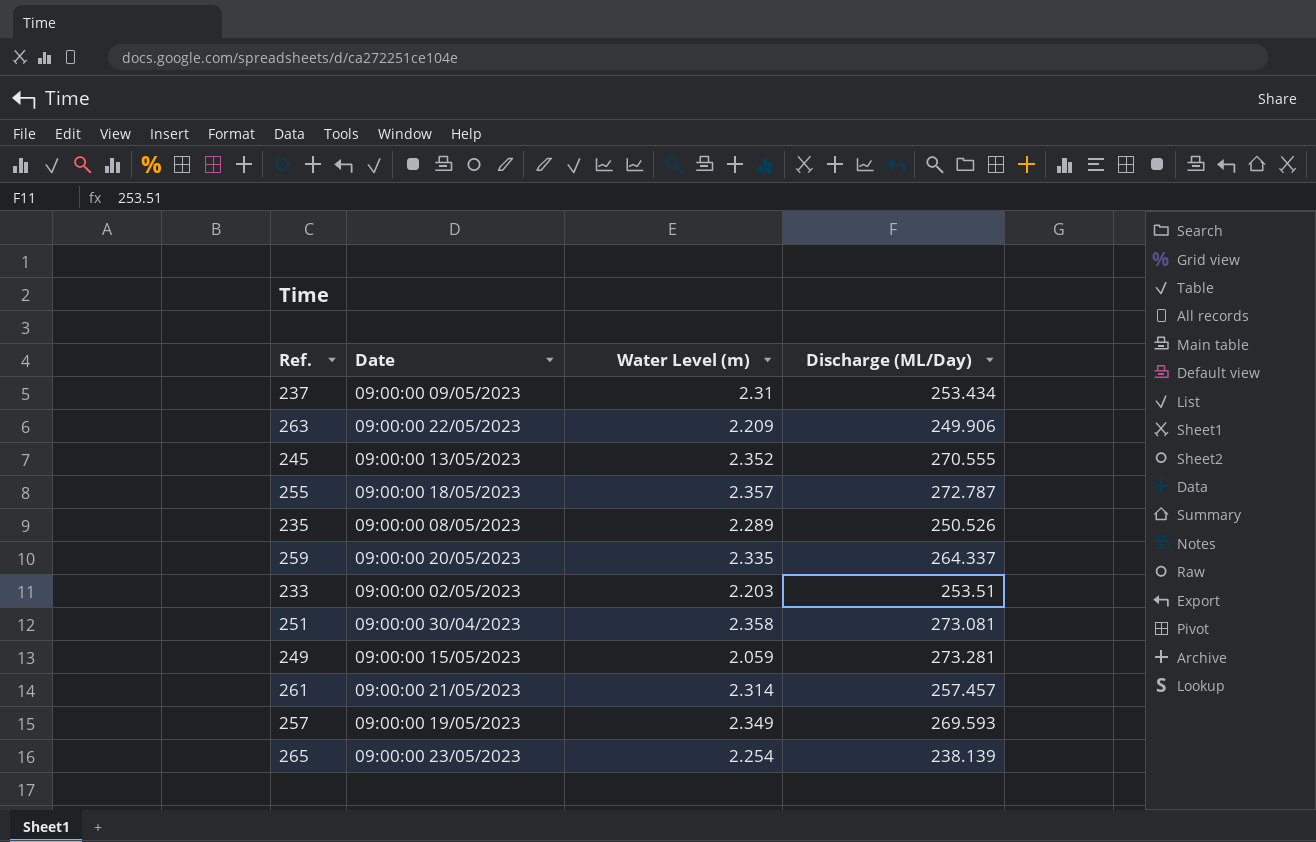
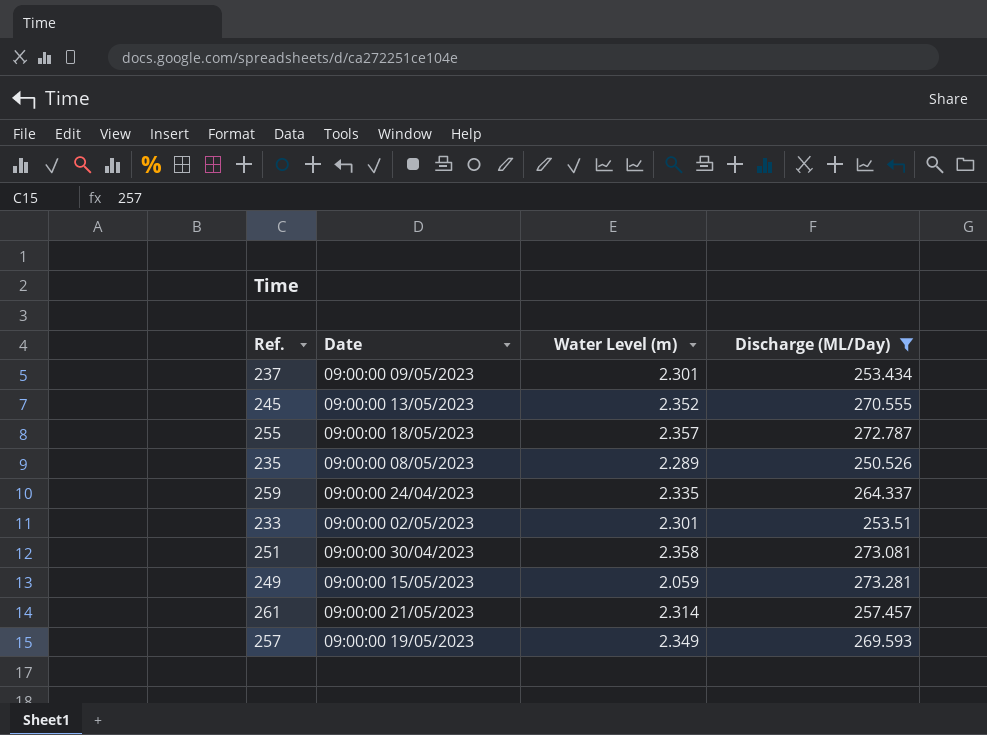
filter: none -> Discharge (ML/Day) >= 250.526
237 | Water Level (m): 2.31 -> 2.301
259 | Date: 09:00:00 20/05/2023 -> 09:00:00 24/04/2023
233 | Water Level (m): 2.203 -> 2.301

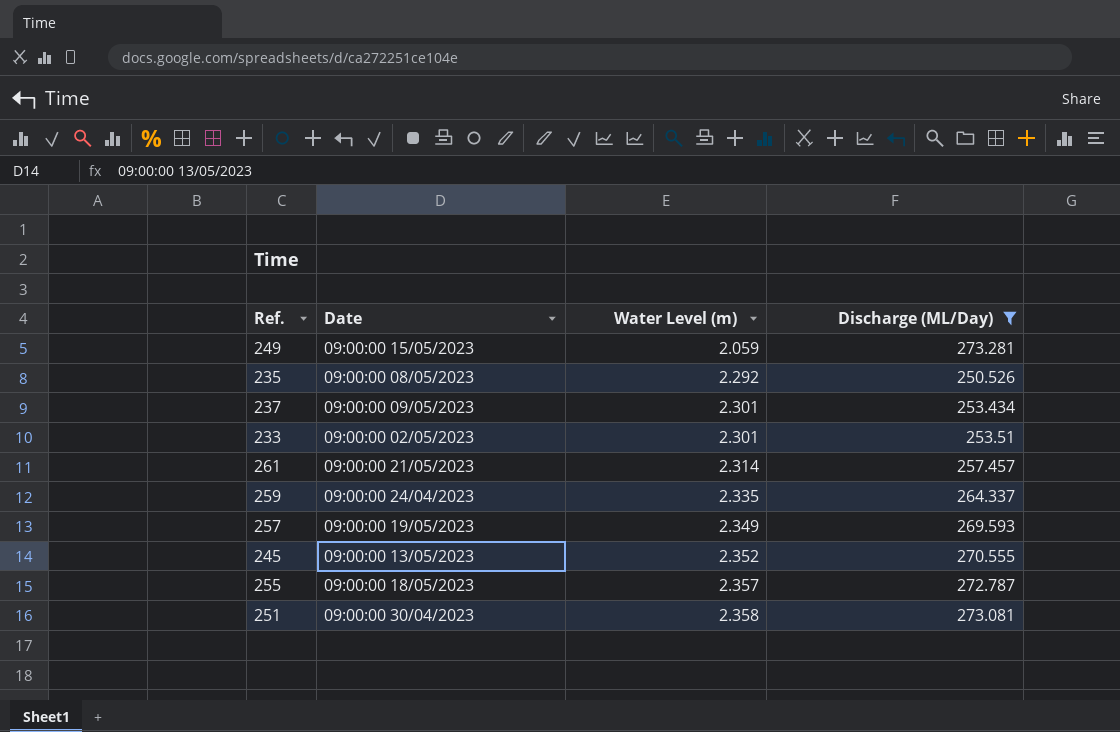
row order: none -> Water Level (m) ascending
235 | Water Level (m): 2.289 -> 2.292

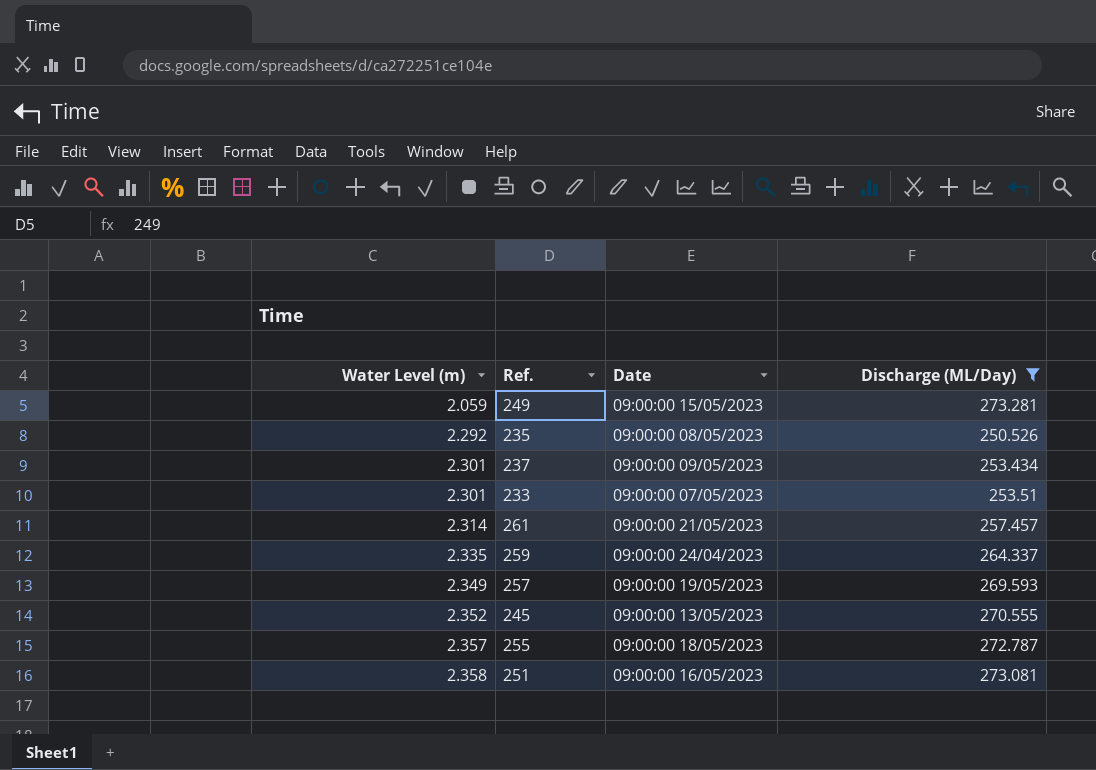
column Water Level (m) | position: 3 -> 1
233 | Date: 09:00:00 02/05/2023 -> 09:00:00 07/05/2023
251 | Date: 09:00:00 30/04/2023 -> 09:00:00 16/05/2023

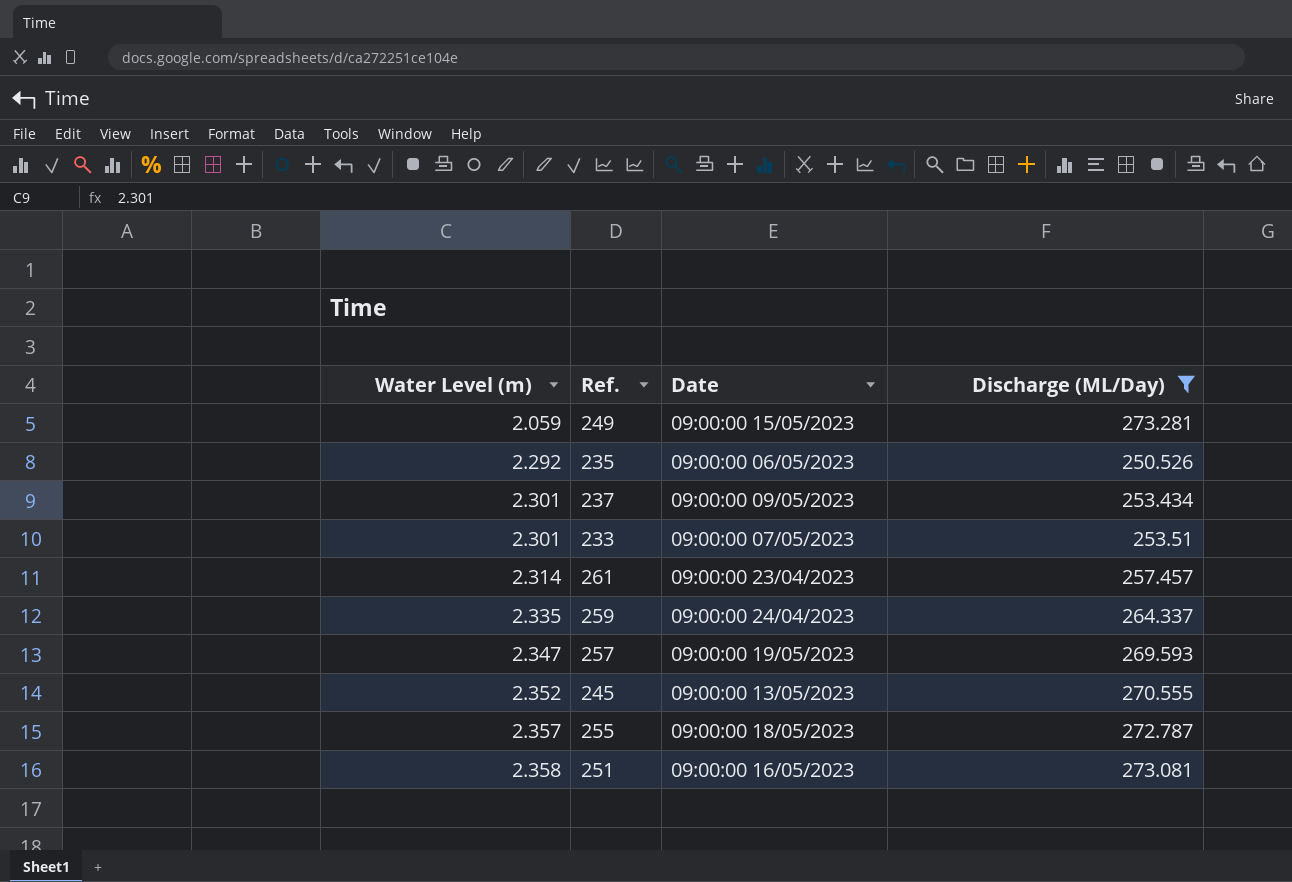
235 | Date: 09:00:00 08/05/2023 -> 09:00:00 06/05/2023
261 | Date: 09:00:00 21/05/2023 -> 09:00:00 23/04/2023
257 | Water Level (m): 2.349 -> 2.347

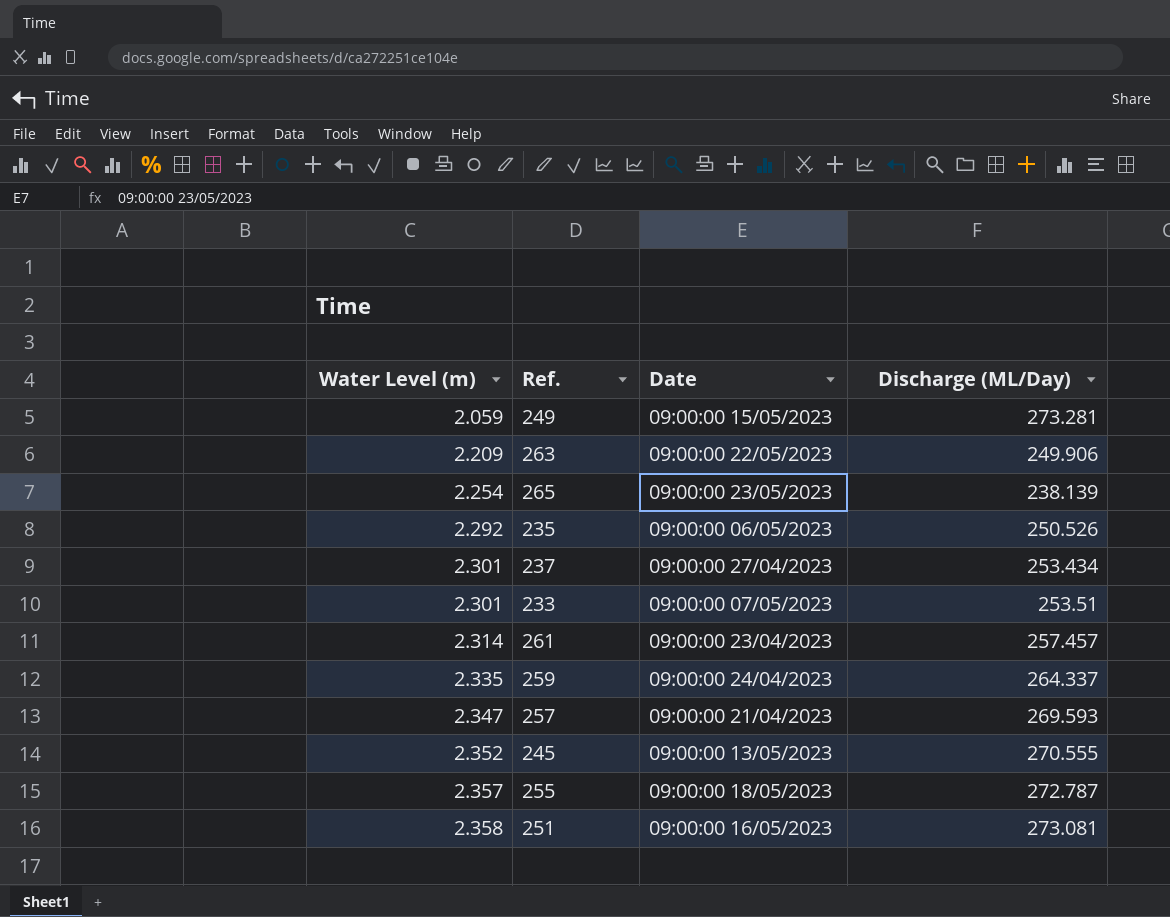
filter: Discharge (ML/Day) >= 250.526 -> none
237 | Date: 09:00:00 09/05/2023 -> 09:00:00 27/04/2023
257 | Date: 09:00:00 19/05/2023 -> 09:00:00 21/04/2023

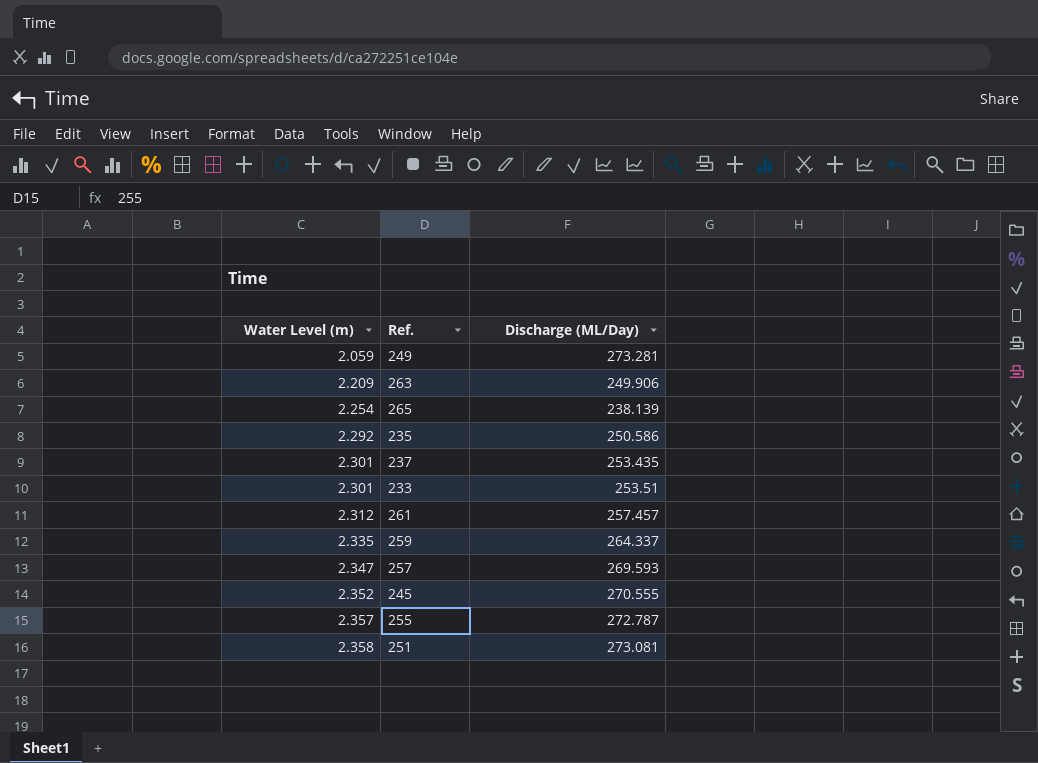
column Date | position: 3 -> none
235 | Discharge (ML/Day): 250.526 -> 250.586
237 | Discharge (ML/Day): 253.434 -> 253.435
261 | Water Level (m): 2.314 -> 2.312

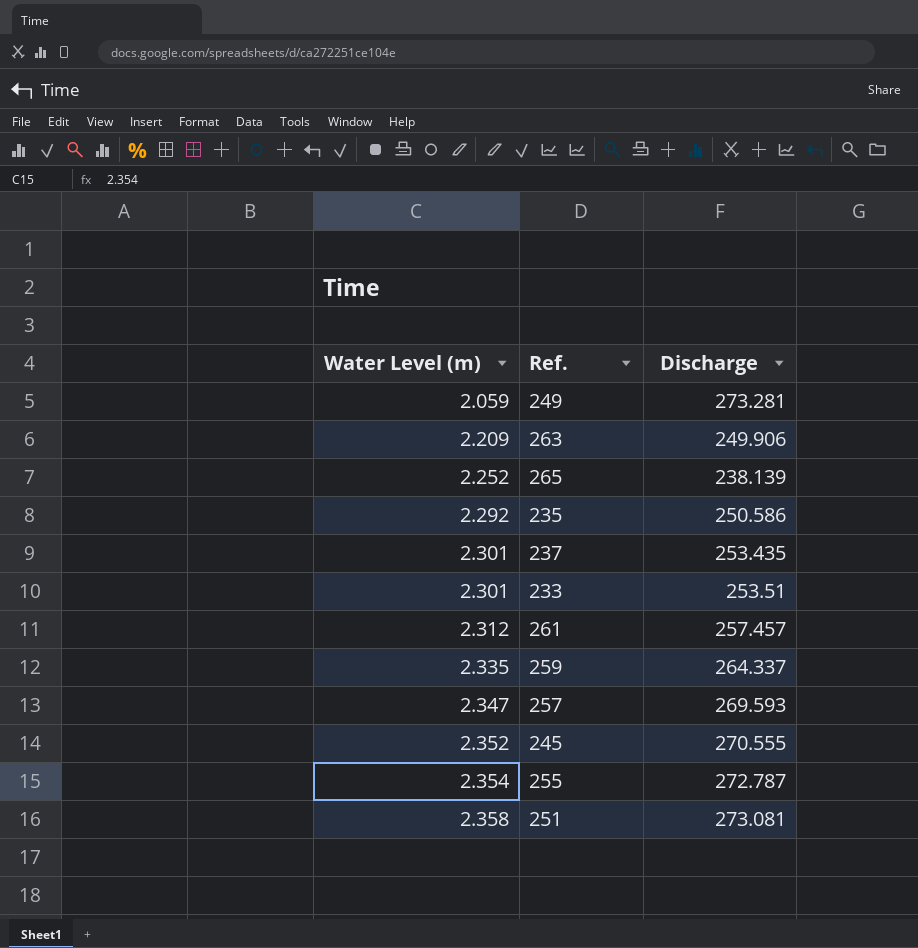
column name: Discharge (ML/Day) -> Discharge
265 | Water Level (m): 2.254 -> 2.252
255 | Water Level (m): 2.357 -> 2.354

